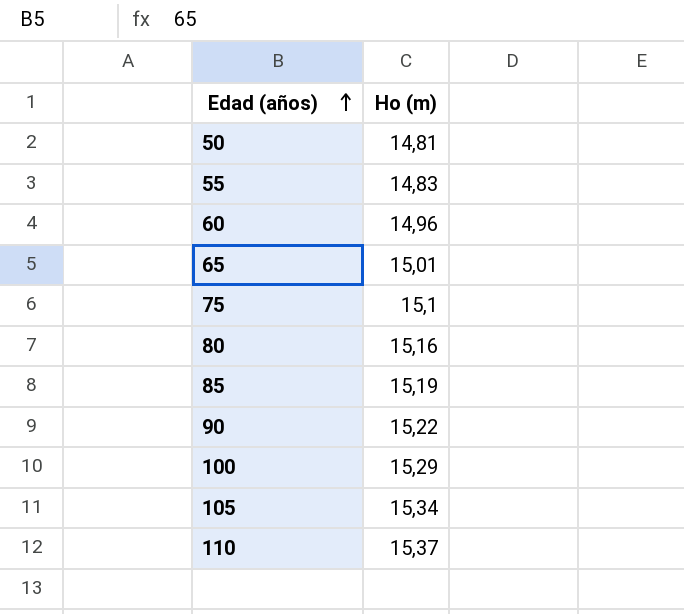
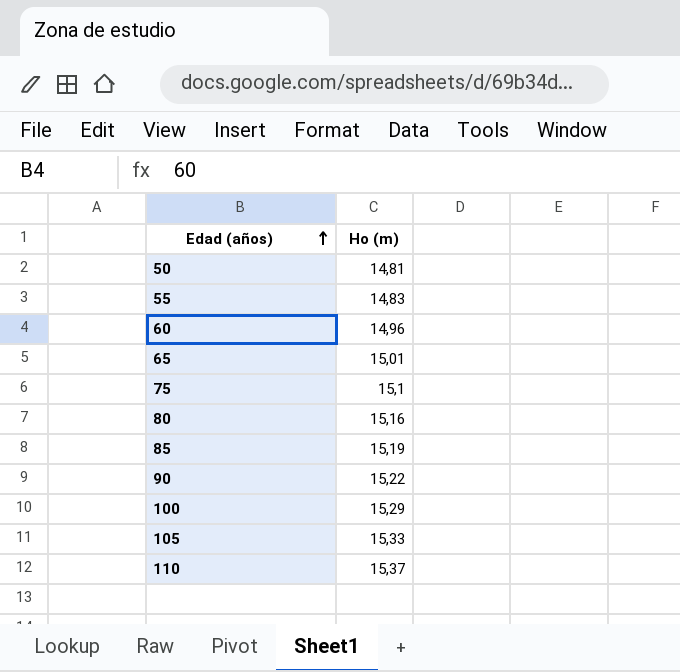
105 | Ho (m): 15,34 -> 15,33

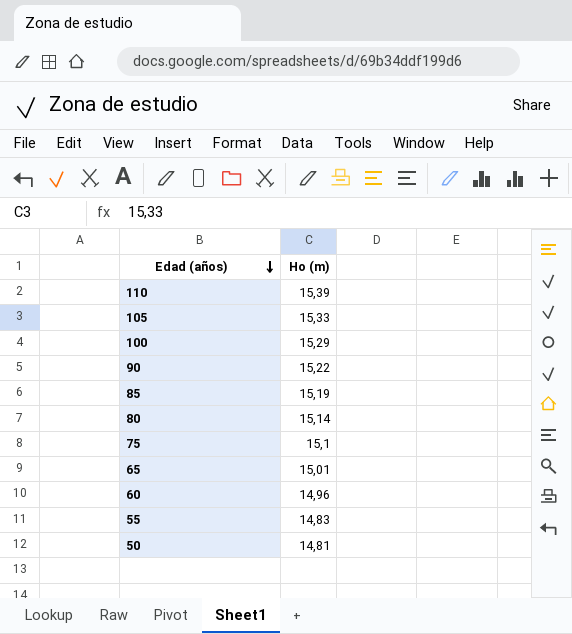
row order: Edad (años) ascending -> Edad (años) descending
110 | Ho (m): 15,37 -> 15,39
80 | Ho (m): 15,16 -> 15,14

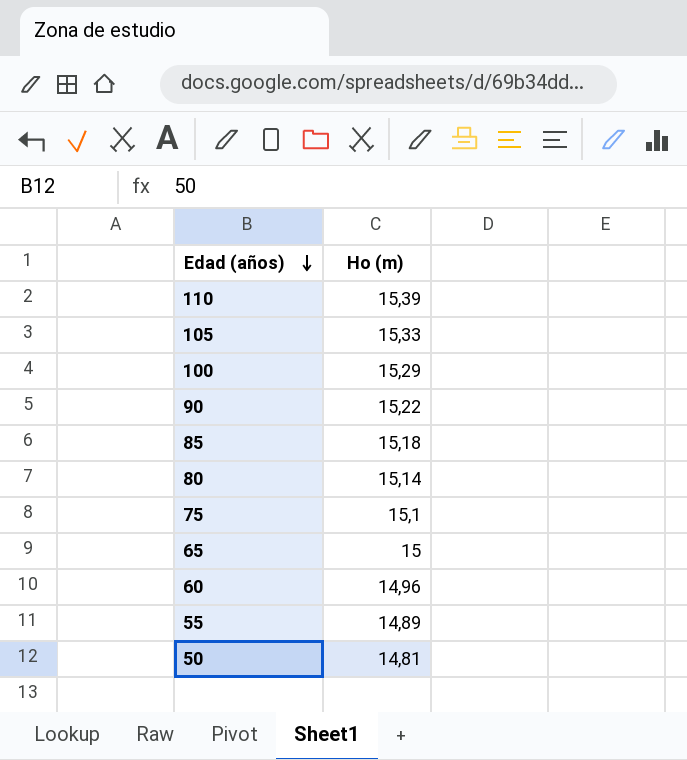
85 | Ho (m): 15,19 -> 15,18
65 | Ho (m): 15,01 -> 15
55 | Ho (m): 14,83 -> 14,89

